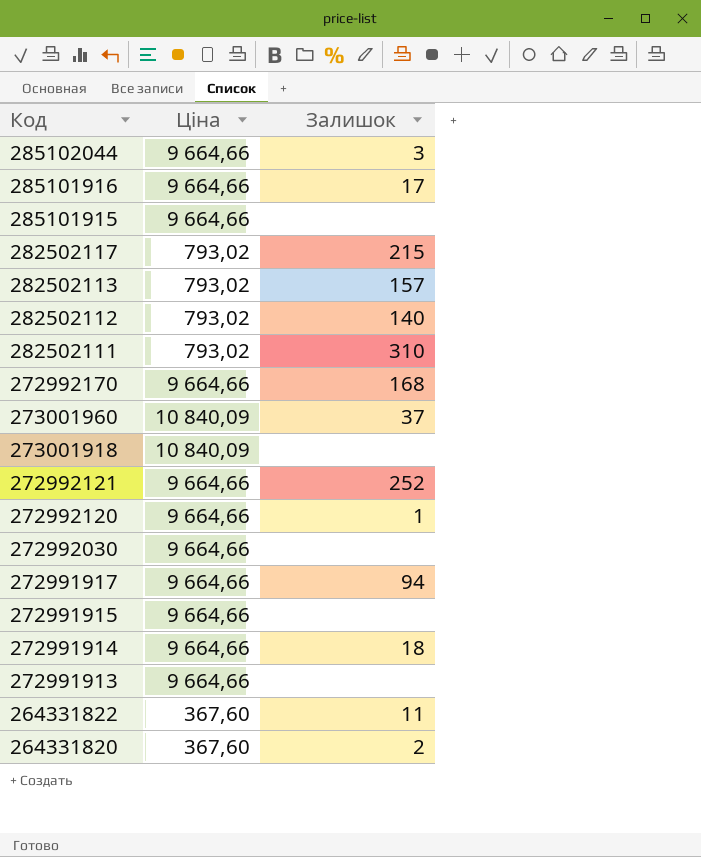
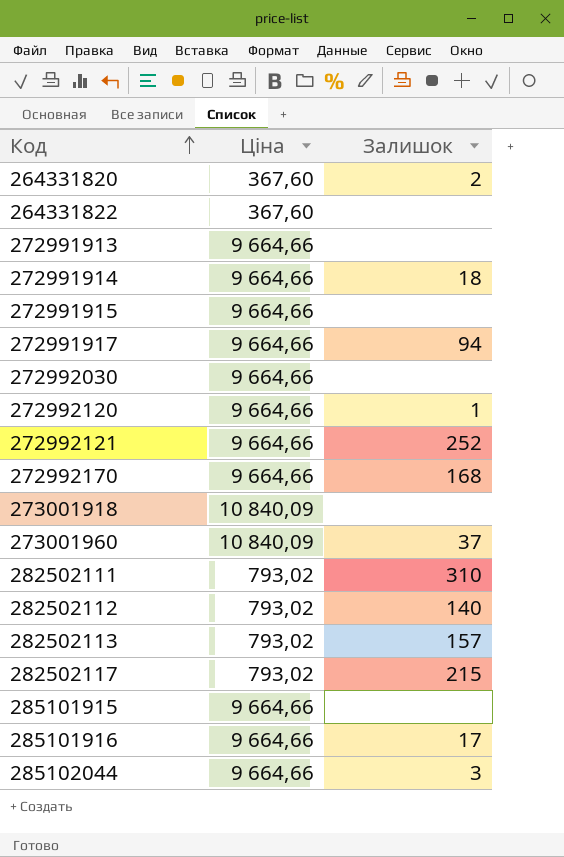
row order: none -> Код ascending
264331822 | Залишок: 11 -> none

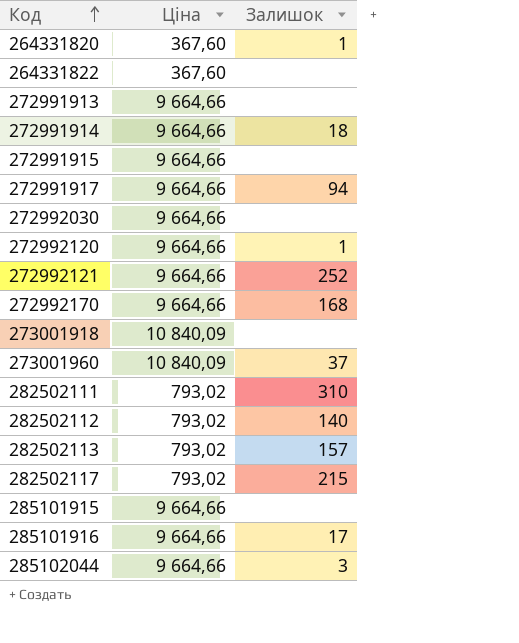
264331820 | Залишок: 2 -> 1

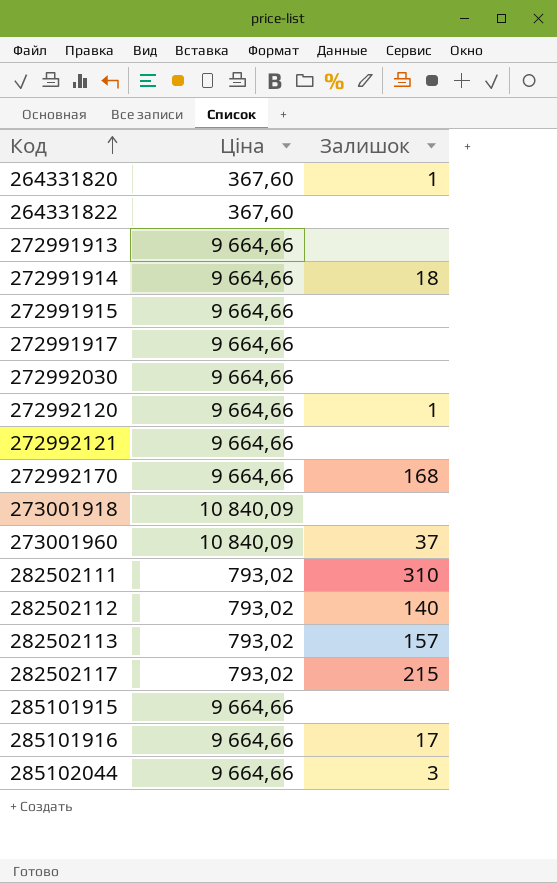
272991917 | Залишок: 94 -> none
272992121 | Залишок: 252 -> none

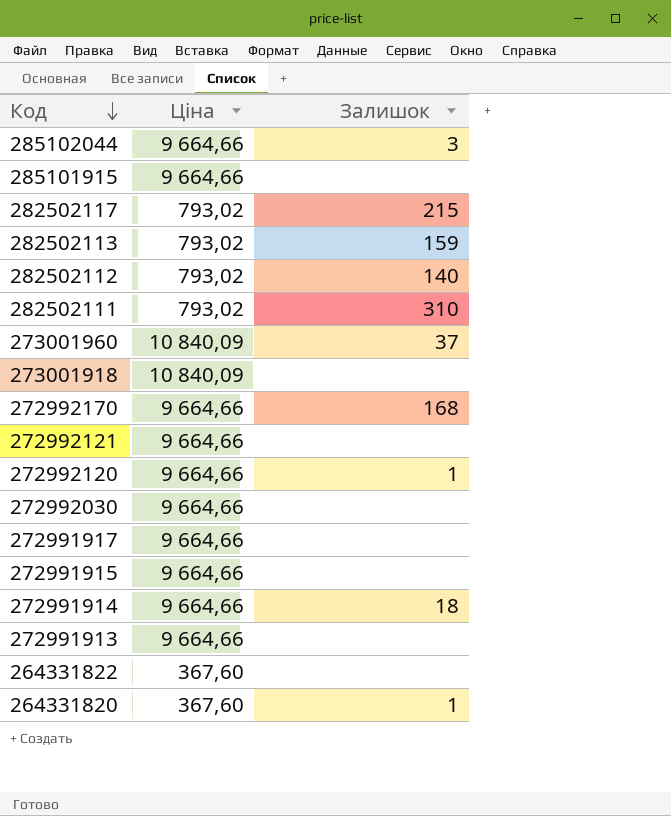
row order: Код ascending -> Код descending
row 285101916: 9 664,66 | 17 -> none
282502113 | Залишок: 157 -> 159

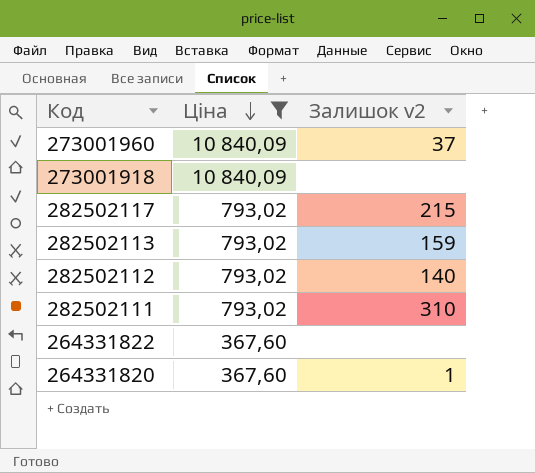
filter: none -> Ціна != 9 664,66
row order: Код descending -> Ціна descending
column name: Залишок -> Залишок v2

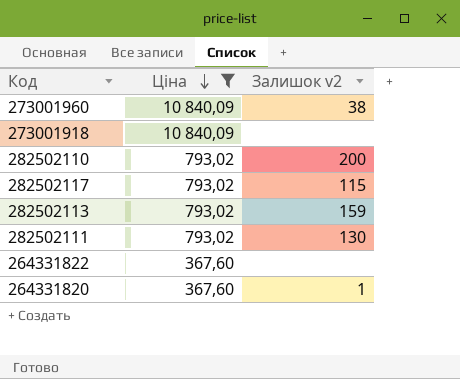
row 282502112: 793,02 | 140 -> none
273001960 | Залишок v2: 37 -> 38
row 282502110: none -> 793,02 | 200
282502117 | Залишок v2: 215 -> 115
282502111 | Залишок v2: 310 -> 130

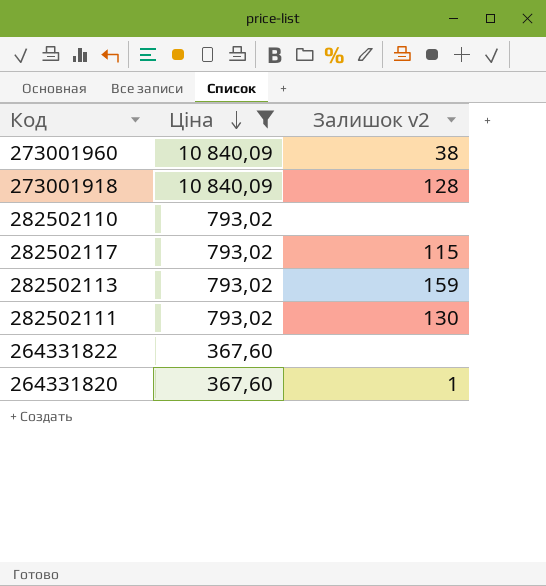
273001918 | Залишок v2: none -> 128
282502110 | Залишок v2: 200 -> none

